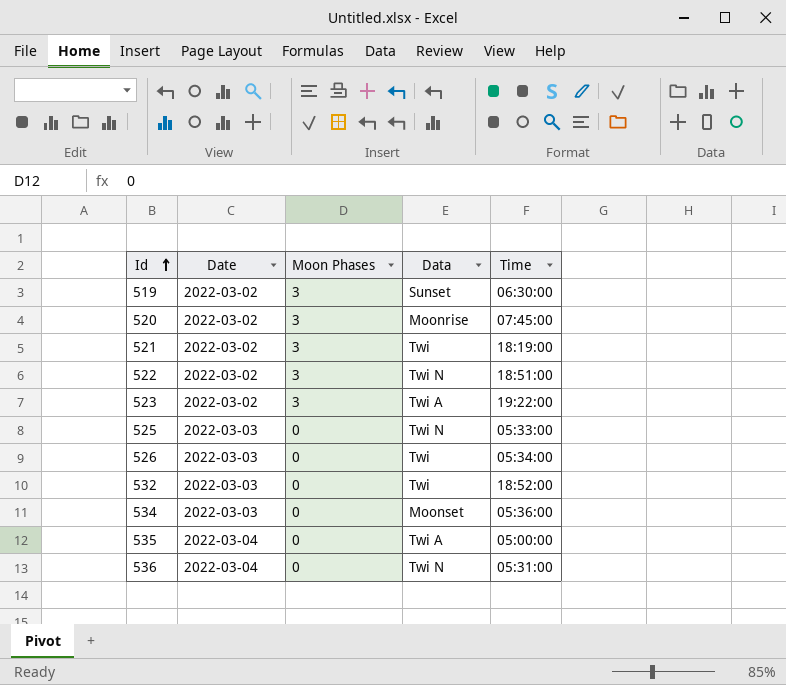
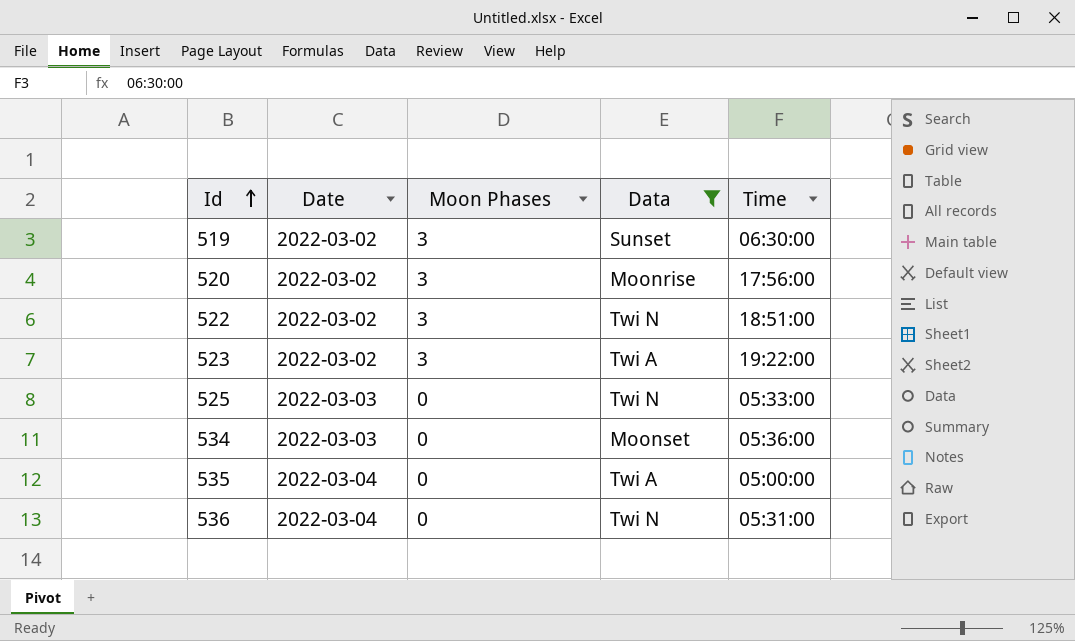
filter: none -> Data != Twi
520 | Time: 07:45:00 -> 17:56:00

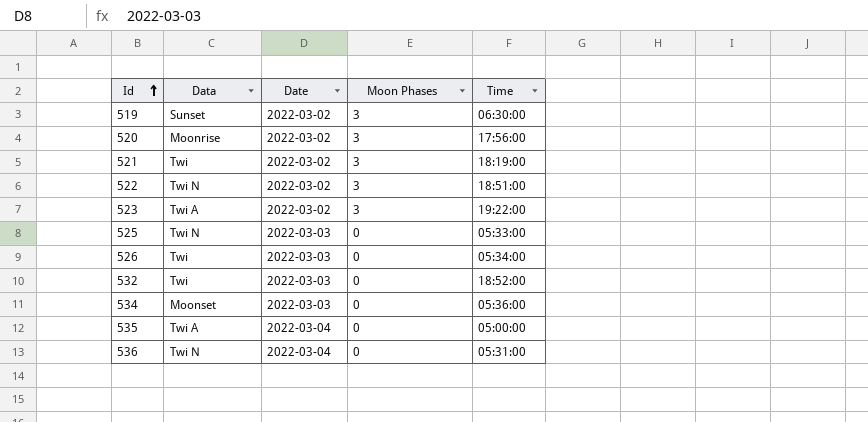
filter: Data != Twi -> none
column Data | position: 4 -> 2

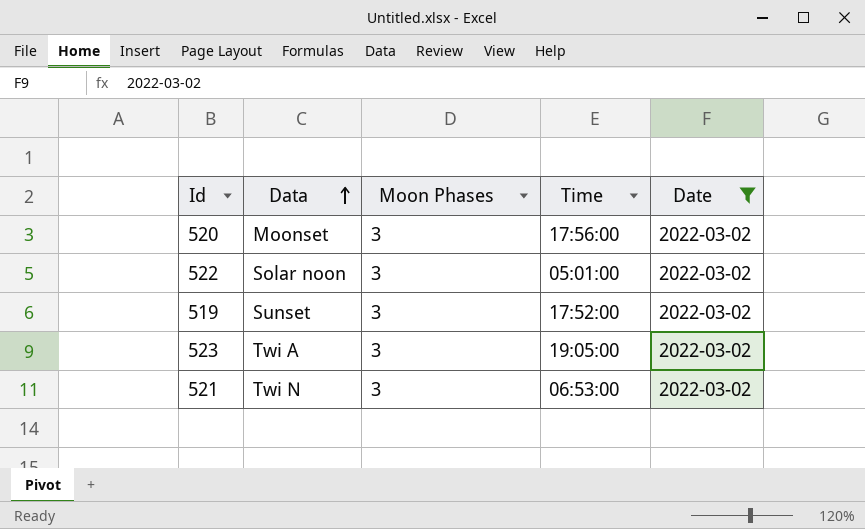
filter: none -> Date = 2022-03-02
row order: Id ascending -> Data ascending
column Date | position: 3 -> 5
520 | Data: Moonrise -> Moonset
522 | Data: Twi N -> Solar noon
522 | Time: 18:51:00 -> 05:01:00
519 | Time: 06:30:00 -> 17:52:00
523 | Time: 19:22:00 -> 19:05:00
521 | Data: Twi -> Twi N
521 | Time: 18:19:00 -> 06:53:00

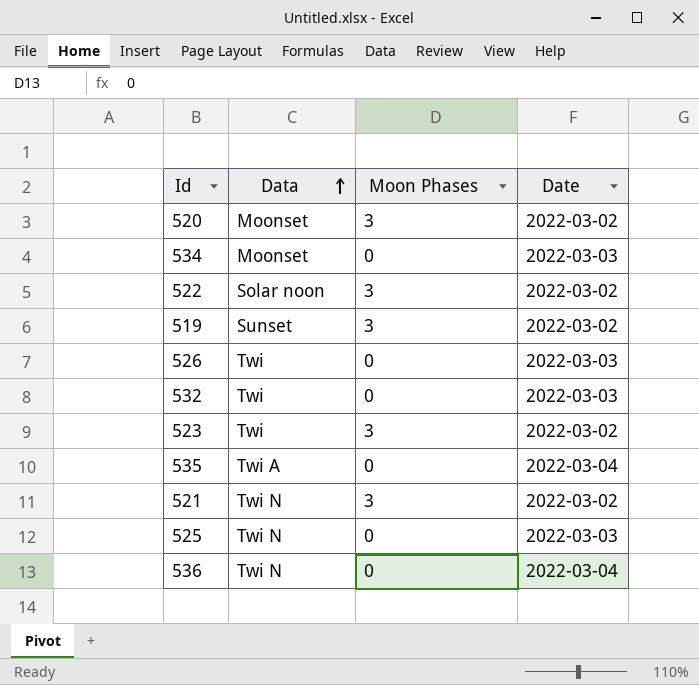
filter: Date = 2022-03-02 -> none
column Time | position: 4 -> none
523 | Data: Twi A -> Twi

